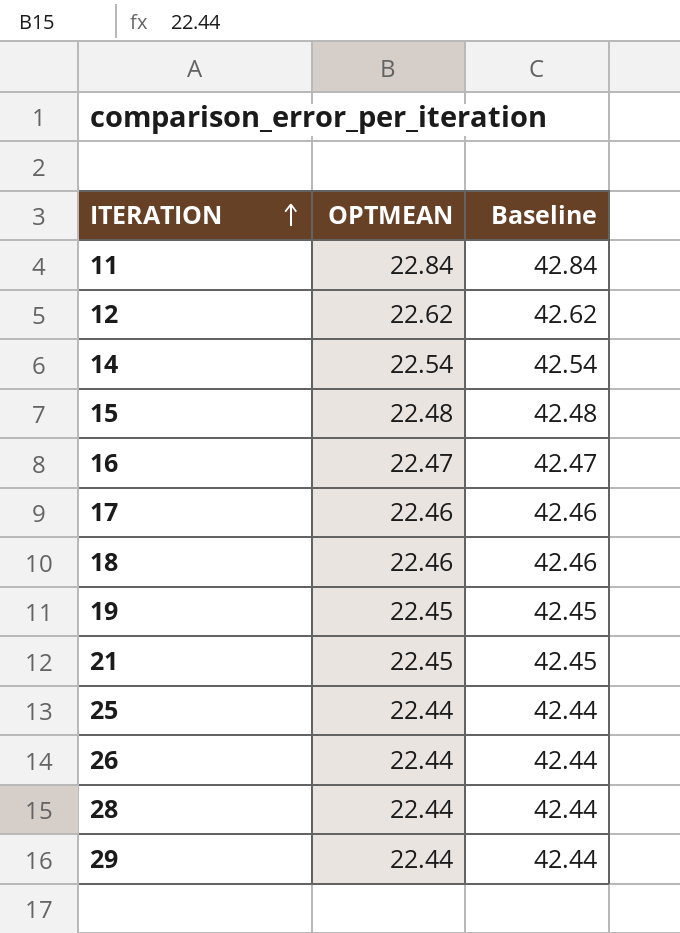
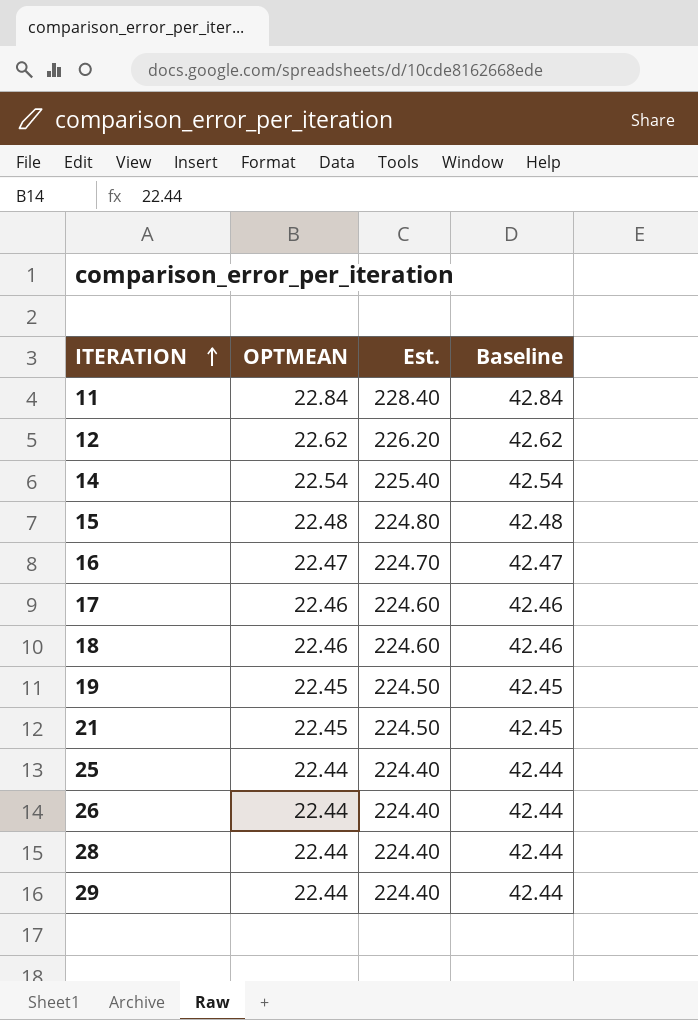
column Est. | formula: none -> [OPTMEAN] * 10

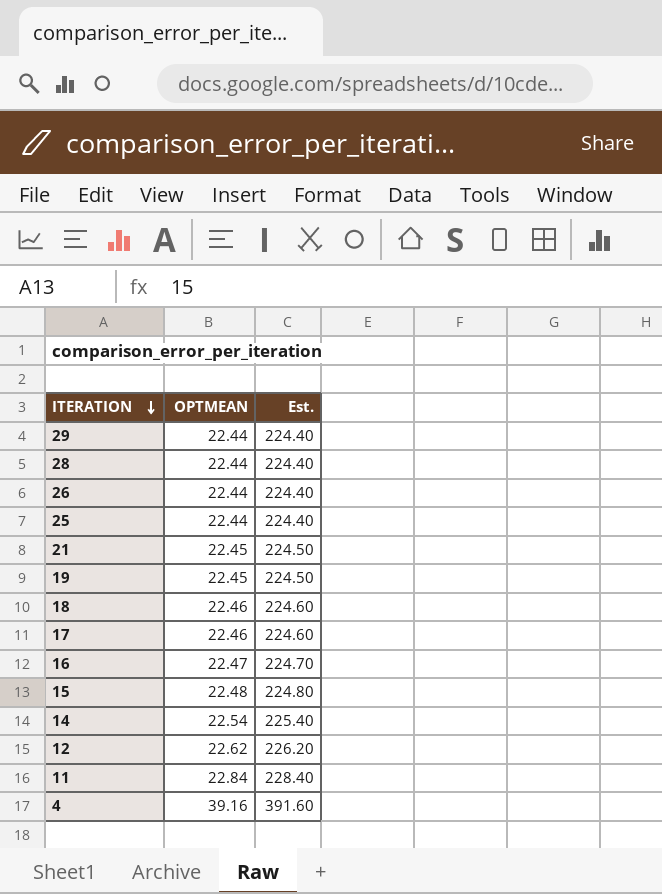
row order: ITERATION ascending -> ITERATION descending
column Baseline | formula: [OPTMEAN] + 20 -> none
row 4: none -> 39.16 | 391.60

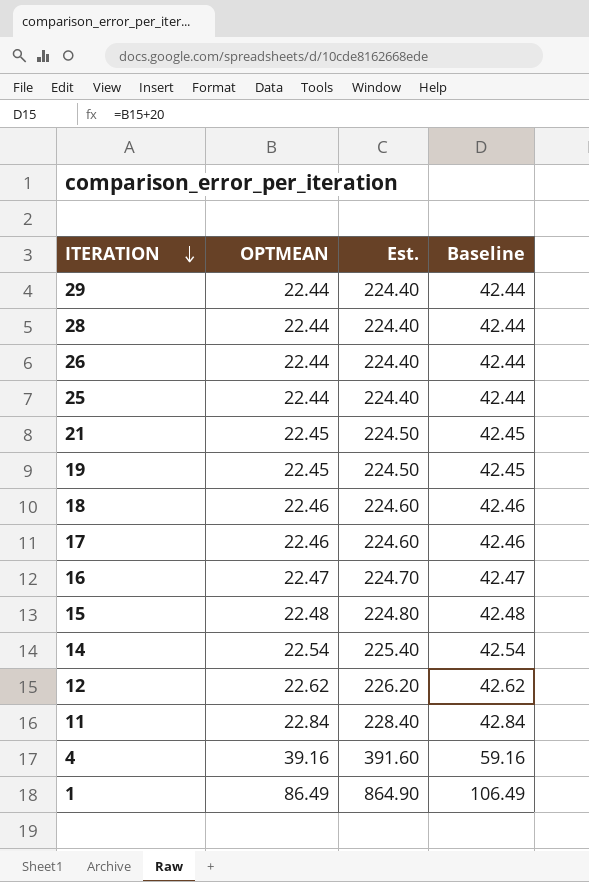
column Baseline | formula: none -> [OPTMEAN] + 20
row 1: none -> 86.49 | 864.90 | 106.49

